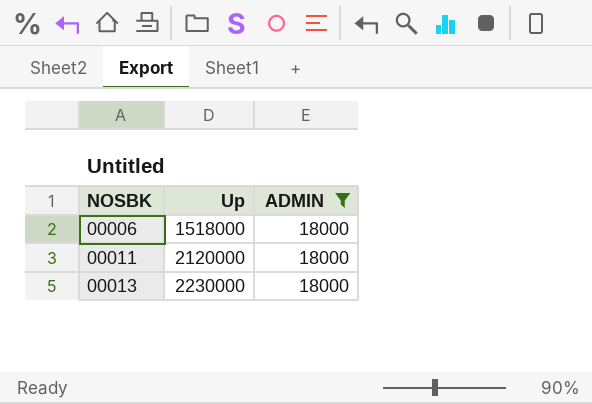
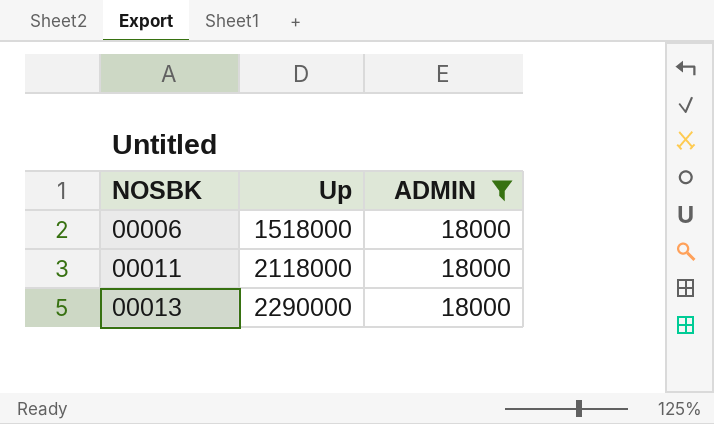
00011 | Up: 2120000 -> 2118000
00013 | Up: 2230000 -> 2290000

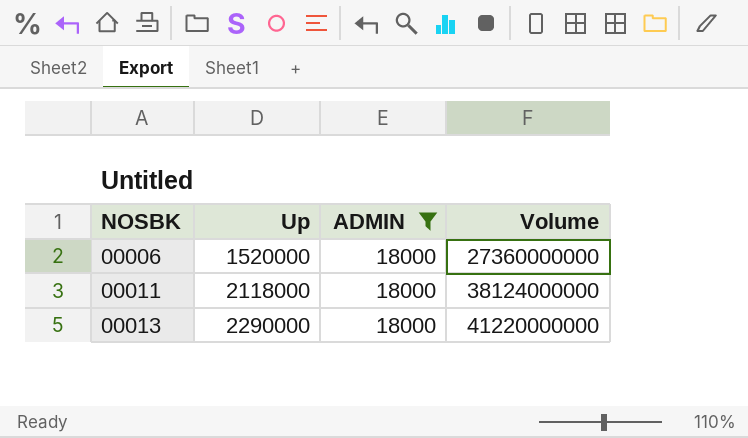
column Volume | formula: none -> [Up] * [ADMIN]
00006 | Up: 1518000 -> 1520000

